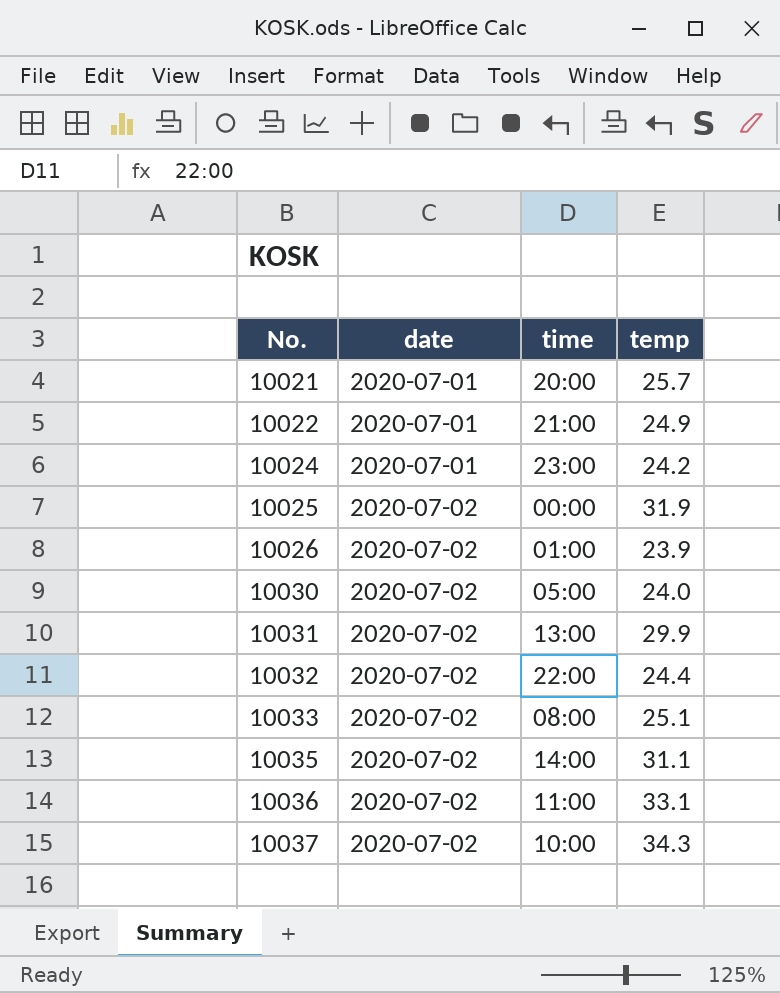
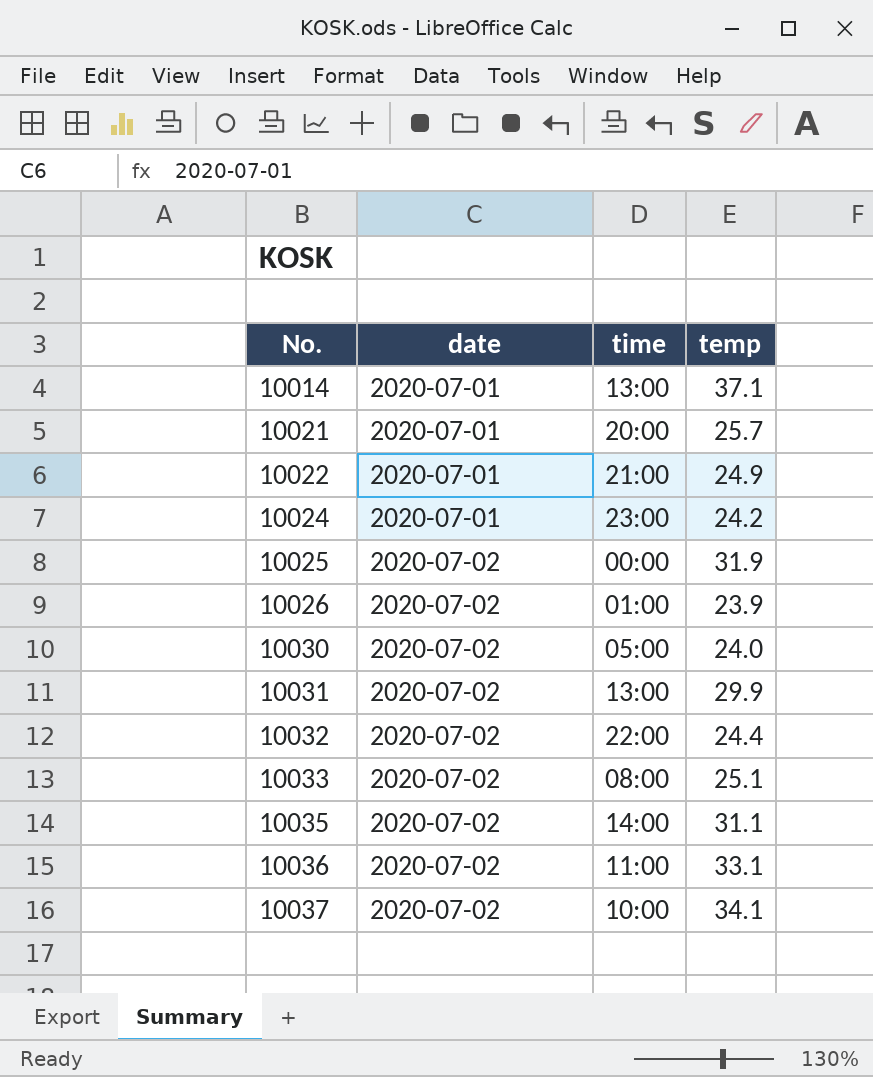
row 10014: none -> 2020-07-01 | 13:00 | 37.1
10037 | temp: 34.3 -> 34.1

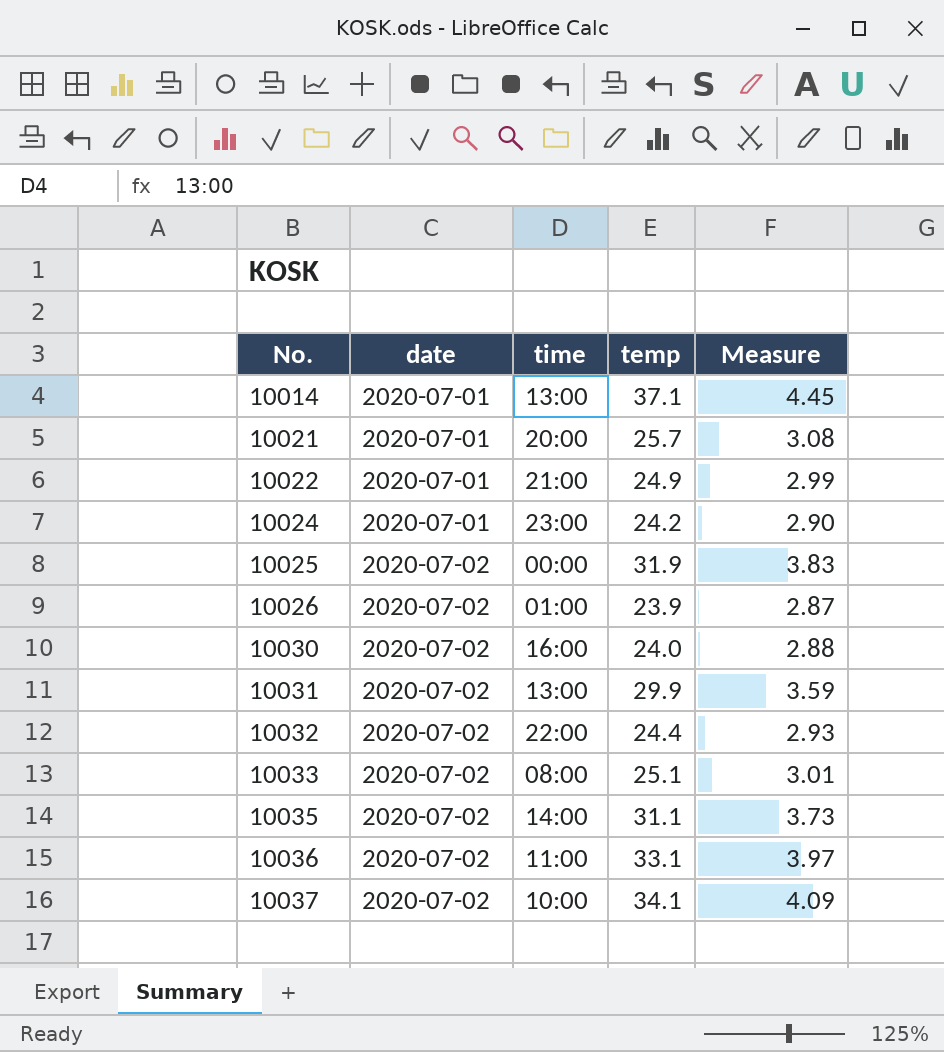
column Measure | formula: none -> [temp] * 0.12
10030 | time: 05:00 -> 16:00

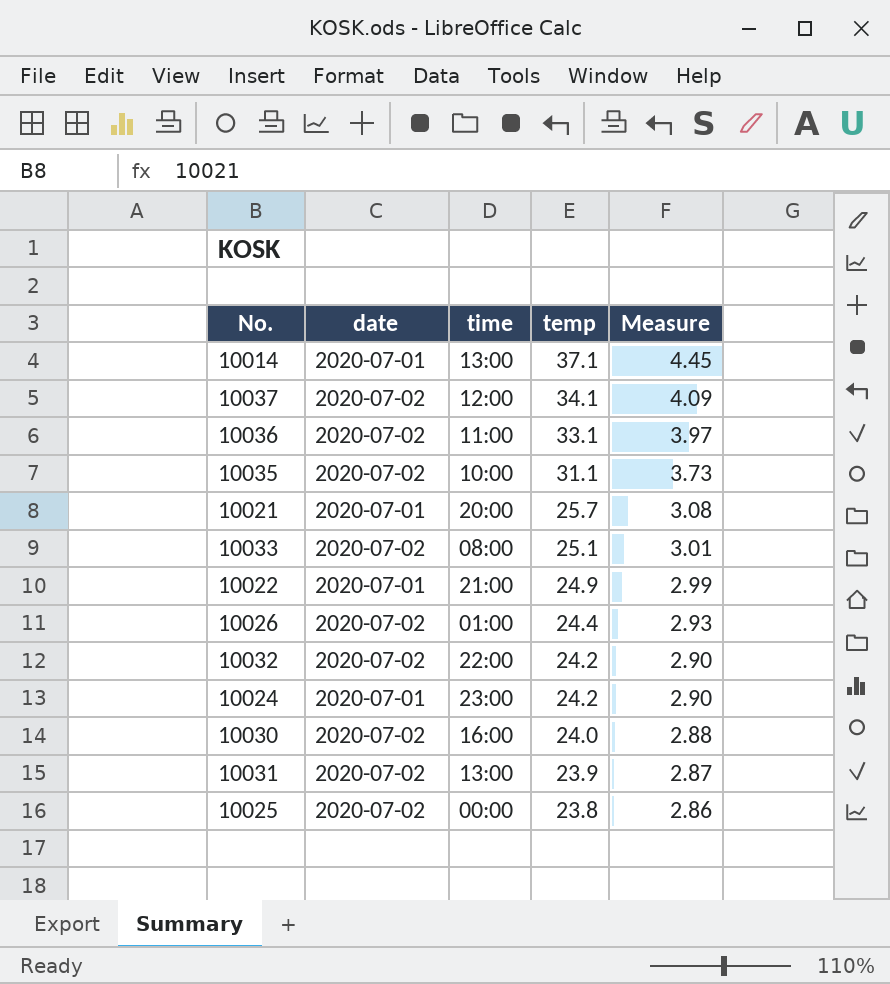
row order: No. ascending -> temp descending
10037 | time: 10:00 -> 12:00
10035 | time: 14:00 -> 10:00
10026 | temp: 23.9 -> 24.4
10026 | Measure: 2.87 -> 2.93
10032 | temp: 24.4 -> 24.2
10032 | Measure: 2.93 -> 2.90
10031 | temp: 29.9 -> 23.9
10031 | Measure: 3.59 -> 2.87
10025 | temp: 31.9 -> 23.8
10025 | Measure: 3.83 -> 2.86

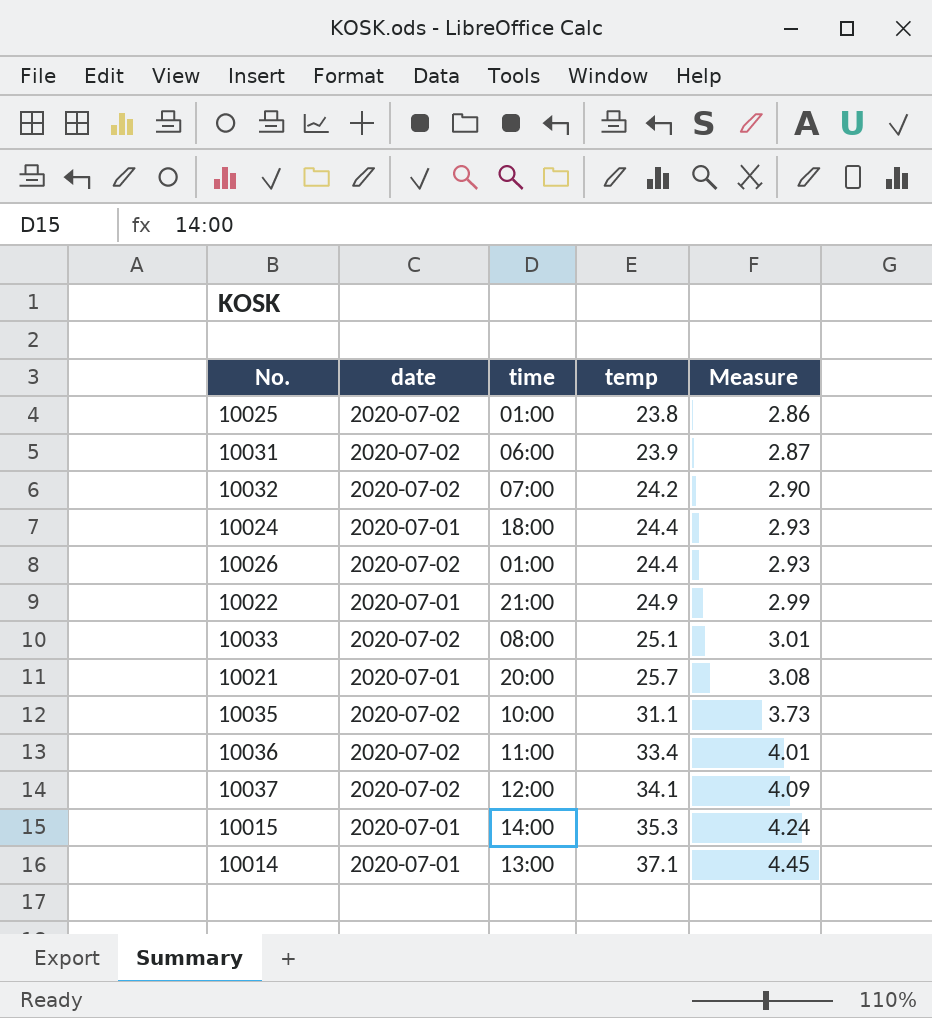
row order: temp descending -> temp ascending
row 10030: 2020-07-02 | 16:00 | 24.0 | 2.88 -> none
10025 | time: 00:00 -> 01:00
10031 | time: 13:00 -> 06:00
10032 | time: 22:00 -> 07:00
10024 | time: 23:00 -> 18:00
10024 | temp: 24.2 -> 24.4
10024 | Measure: 2.90 -> 2.93
10036 | temp: 33.1 -> 33.4
10036 | Measure: 3.97 -> 4.01
row 10015: none -> 2020-07-01 | 14:00 | 35.3 | 4.24

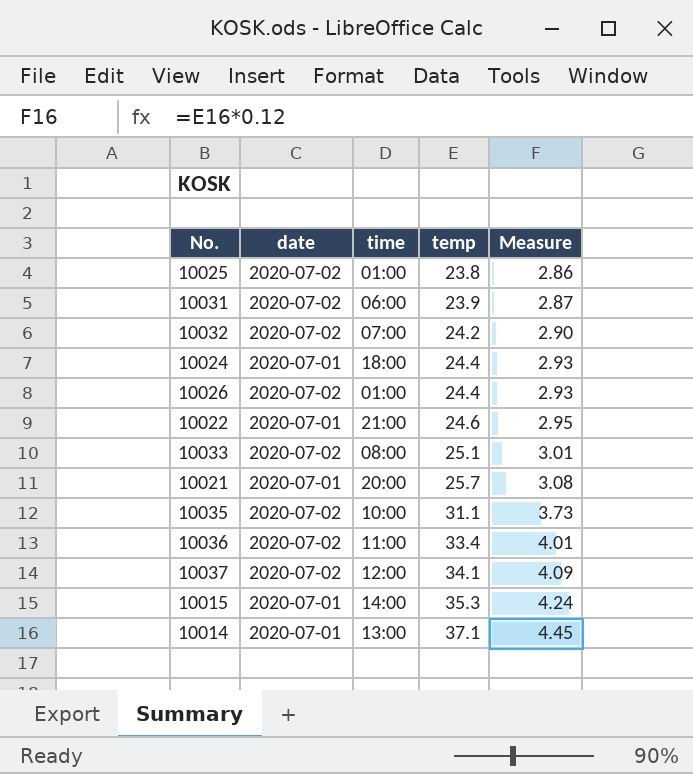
10022 | temp: 24.9 -> 24.6
10022 | Measure: 2.99 -> 2.95

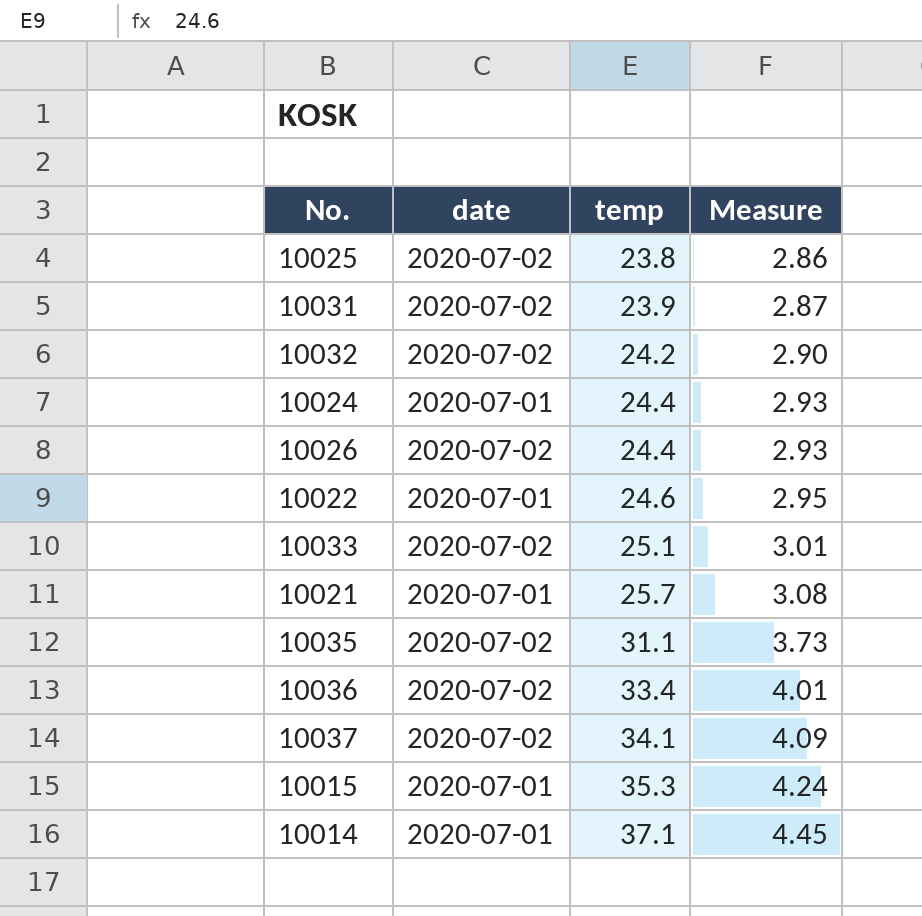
column time | position: 3 -> none

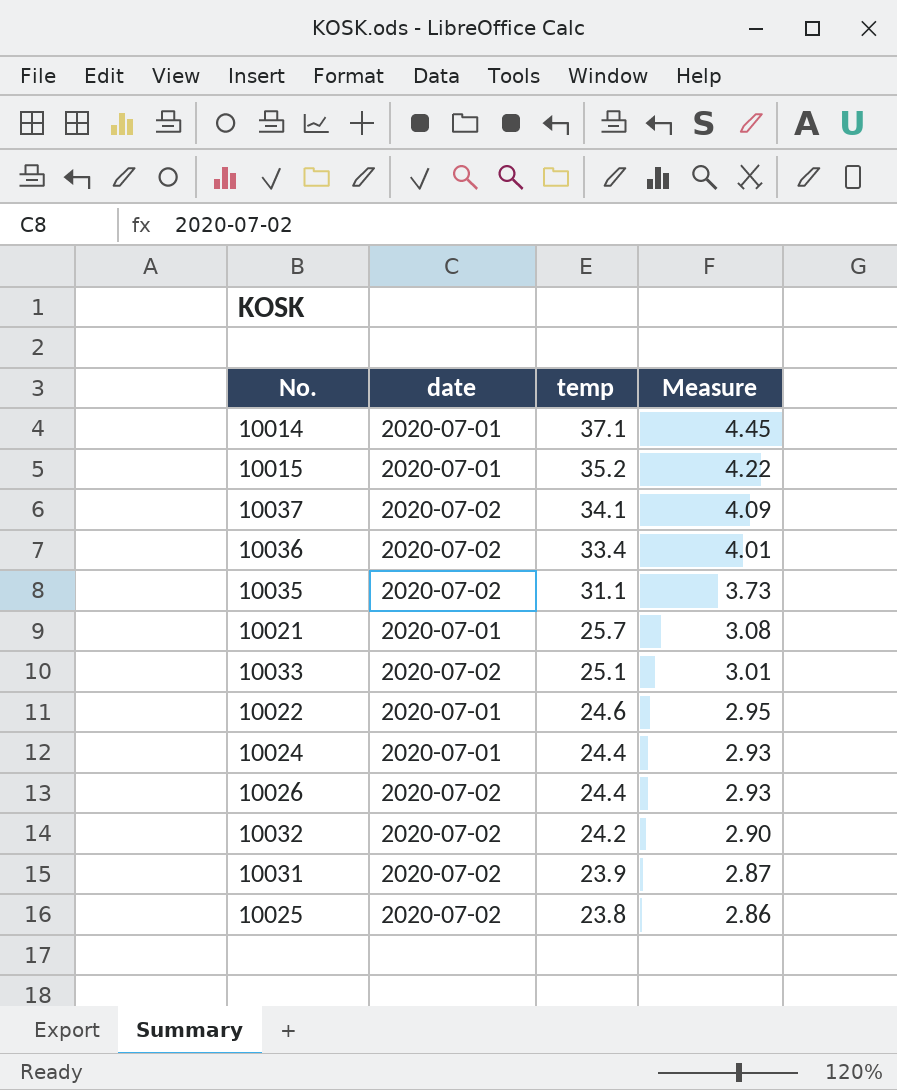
row order: temp ascending -> temp descending
10015 | temp: 35.3 -> 35.2
10015 | Measure: 4.24 -> 4.22

